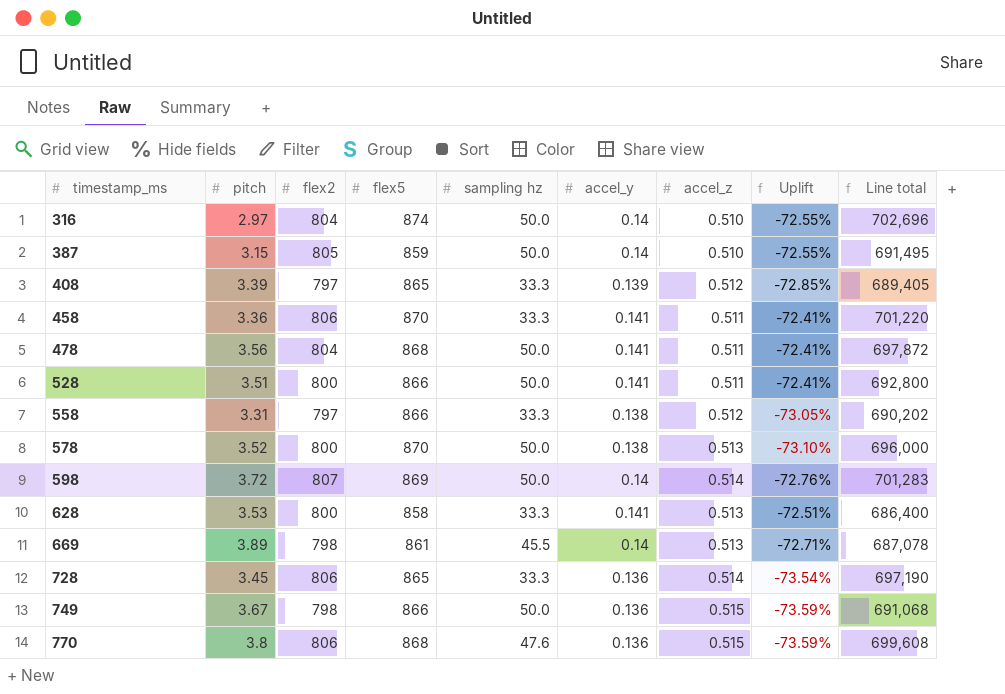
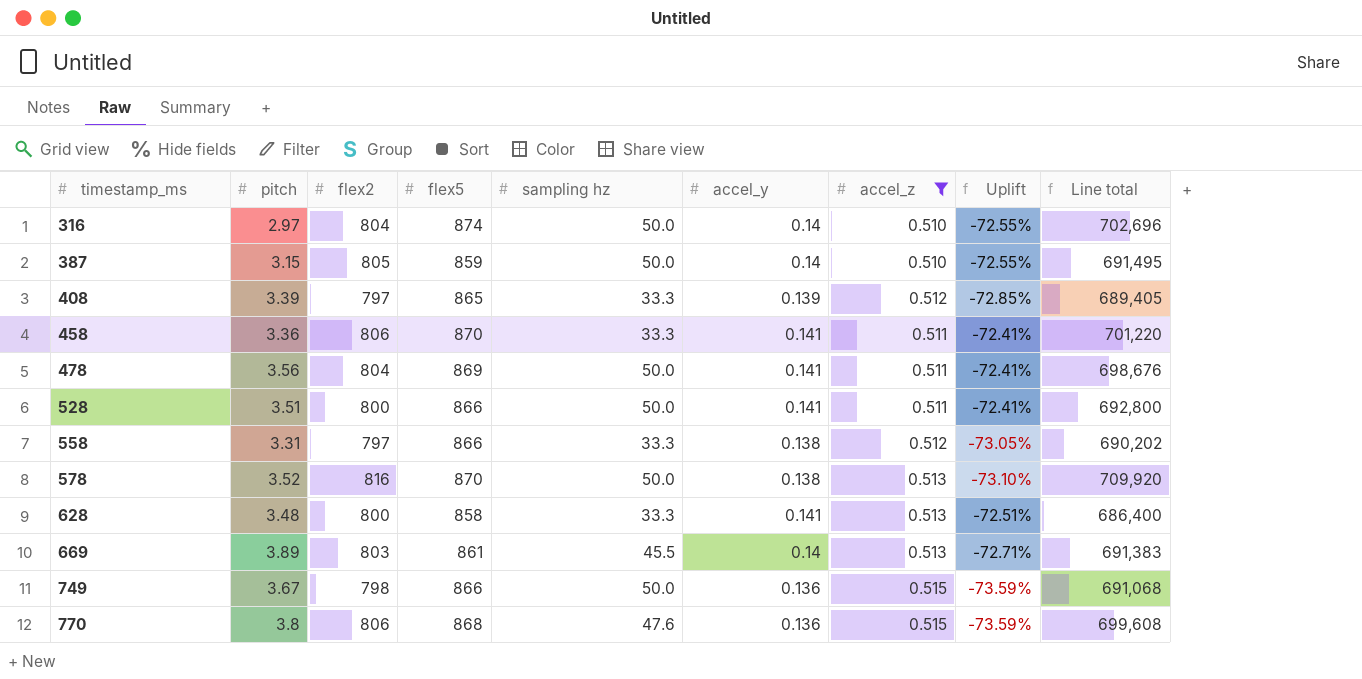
filter: none -> accel_z != 0.514
478 | flex5: 868 -> 869
478 | Line total: 697,872 -> 698,676
578 | flex2: 800 -> 816
578 | Line total: 696,000 -> 709,920
628 | pitch: 3.53 -> 3.48
669 | flex2: 798 -> 803
669 | Line total: 687,078 -> 691,383

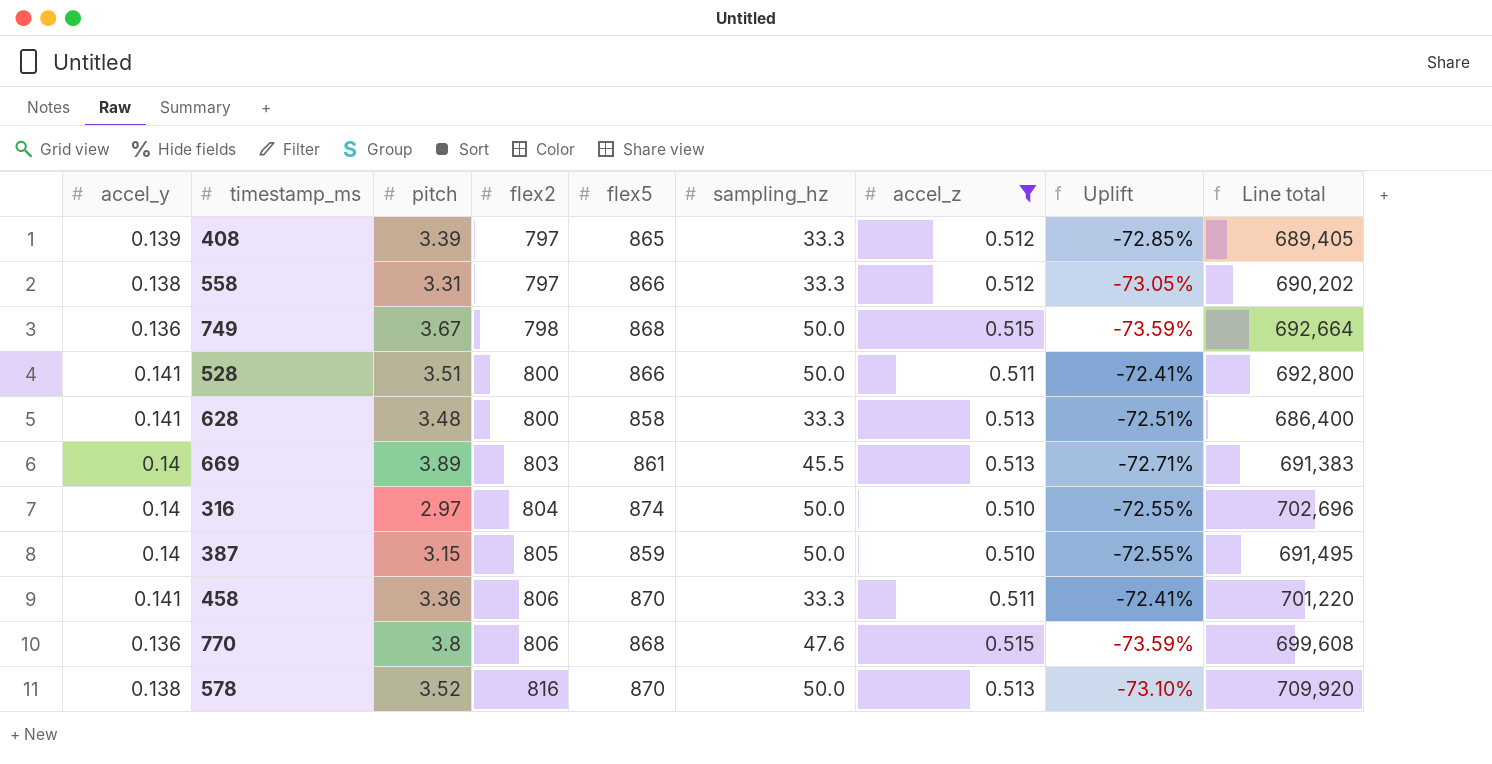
row order: timestamp_ms ascending -> flex2 ascending
column accel_y | position: 6 -> 1
column name: sampling hz -> sampling_hz
row 478: 3.56 | 804 | 869 | 50.0 | 0.141 | 0.511 | -72.41% | 698,676 -> none
749 | flex5: 866 -> 868
749 | Line total: 691,068 -> 692,664

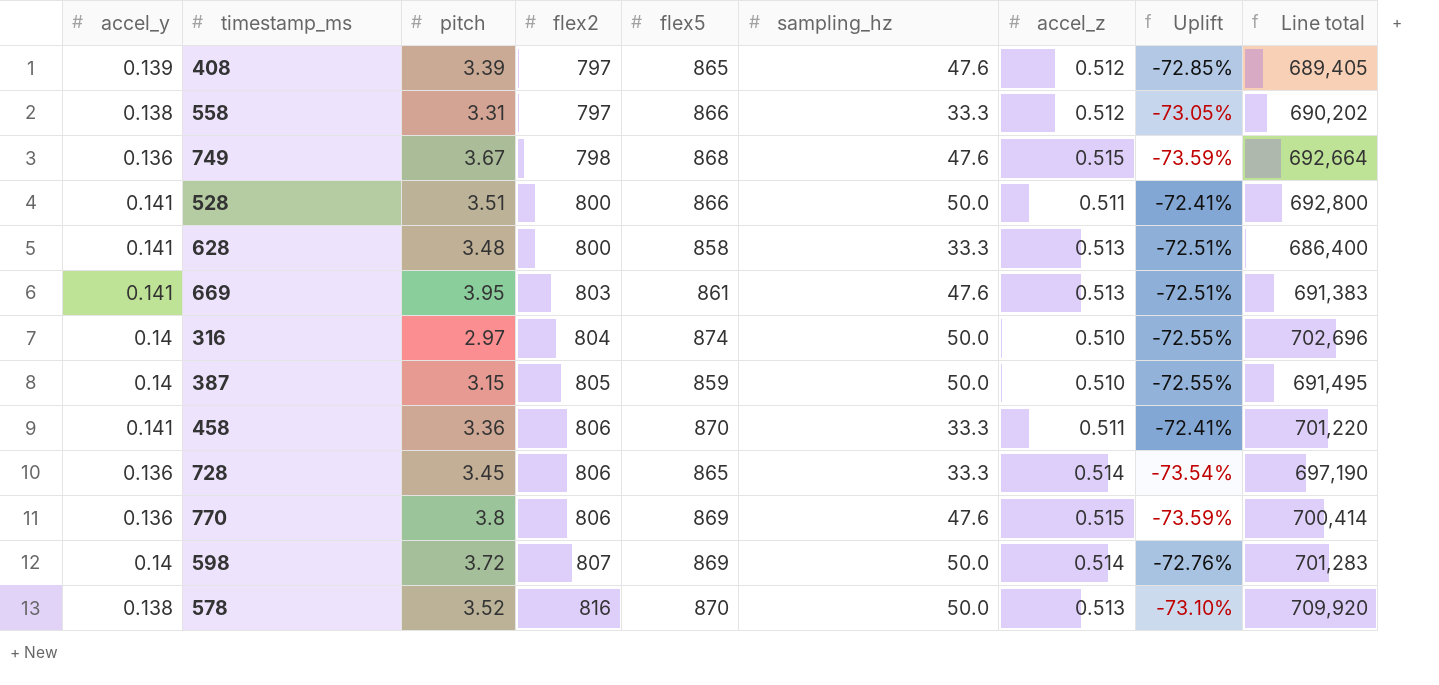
filter: accel_z != 0.514 -> none
408 | sampling_hz: 33.3 -> 47.6
749 | sampling_hz: 50.0 -> 47.6
669 | accel_y: 0.14 -> 0.141
669 | pitch: 3.89 -> 3.95
669 | sampling_hz: 45.5 -> 47.6
669 | Uplift: -72.71% -> -72.51%
770 | flex5: 868 -> 869
770 | Line total: 699,608 -> 700,414

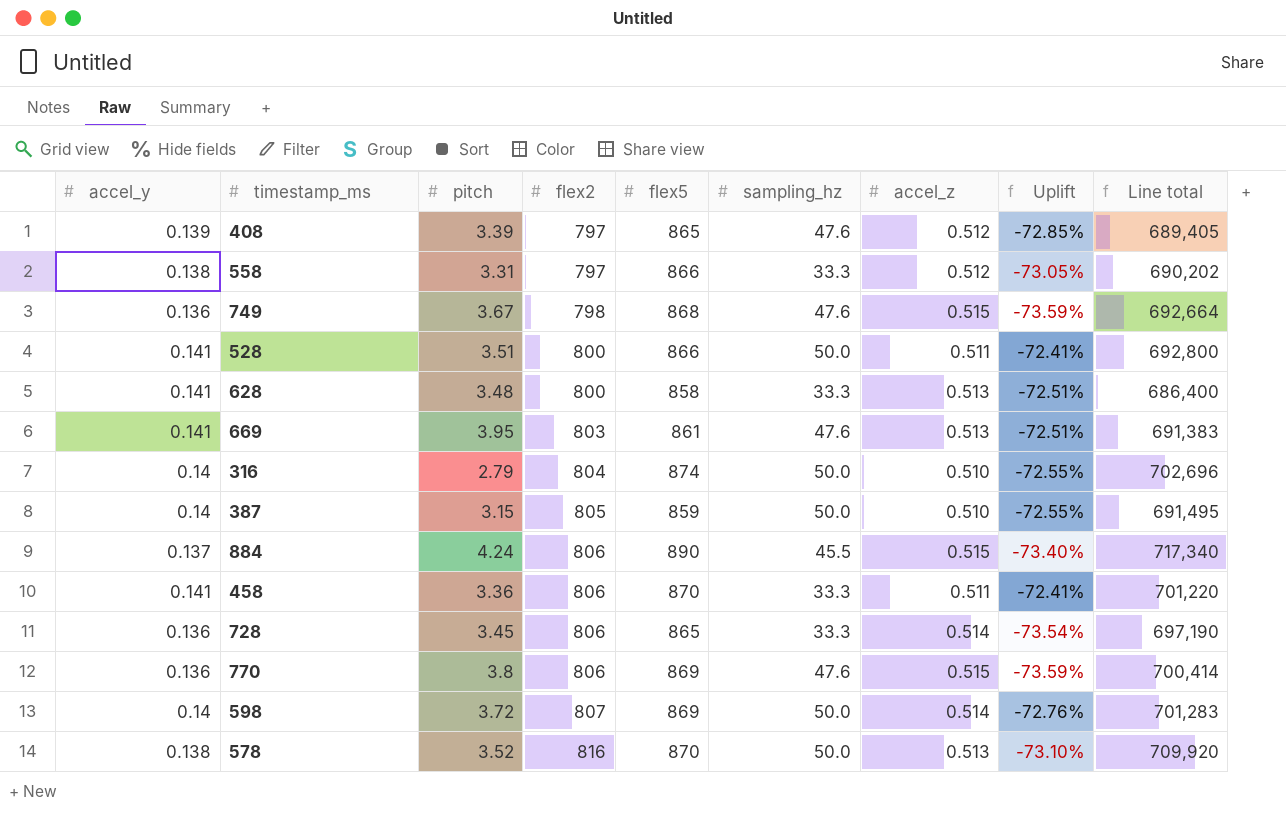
316 | pitch: 2.97 -> 2.79
row 884: none -> 0.137 | 4.24 | 806 | 890 | 45.5 | 0.515 | -73.40% | 717,340

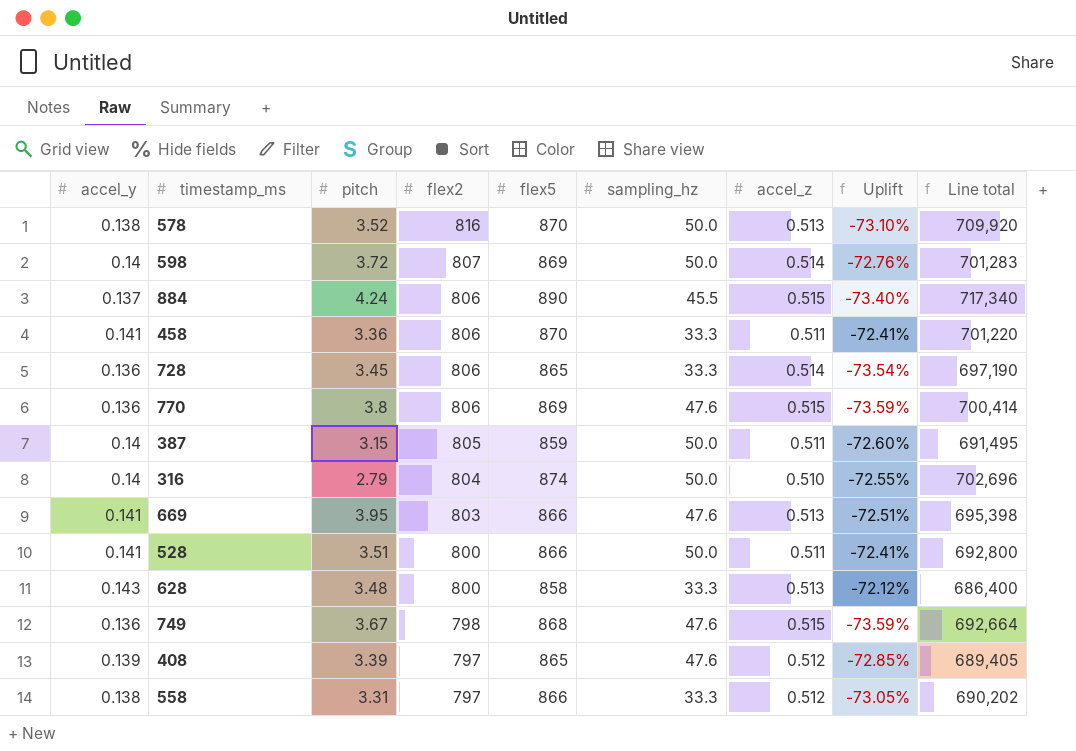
row order: flex2 ascending -> flex2 descending
387 | accel_z: 0.510 -> 0.511
387 | Uplift: -72.55% -> -72.60%
669 | flex5: 861 -> 866
669 | Line total: 691,383 -> 695,398
628 | accel_y: 0.141 -> 0.143
628 | Uplift: -72.51% -> -72.12%

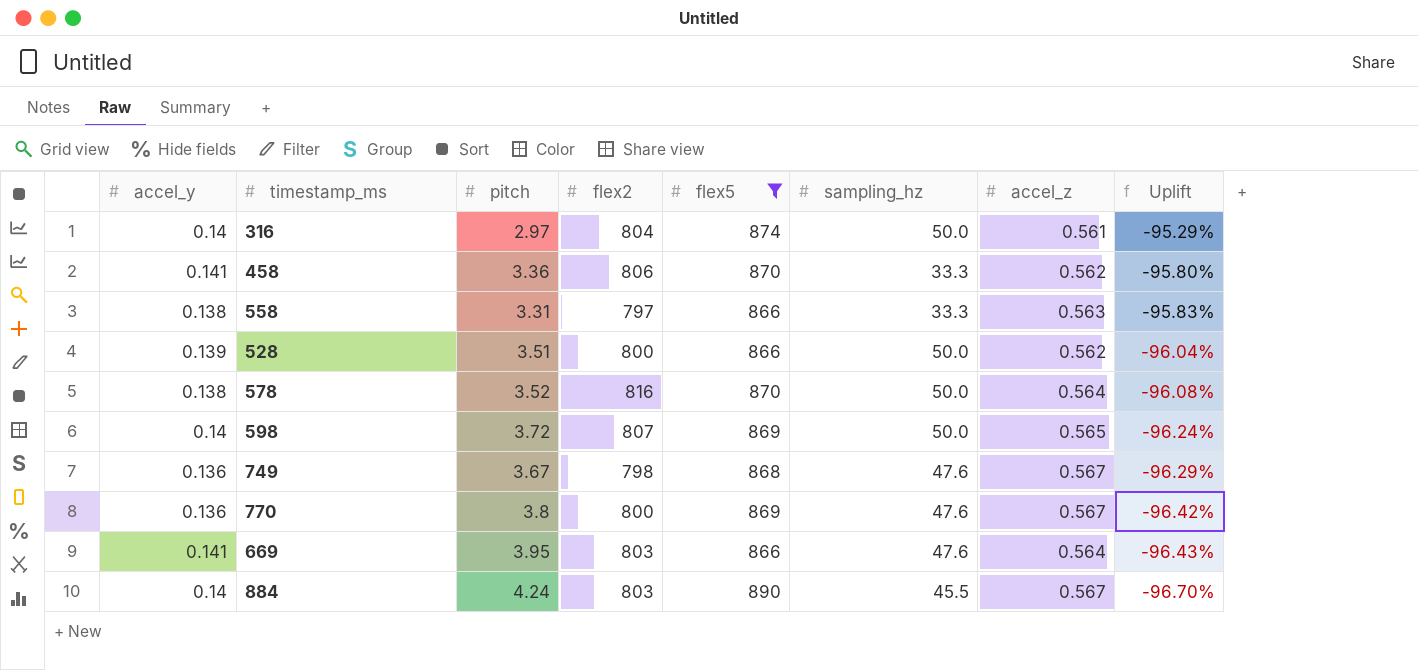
filter: none -> flex5 >= 866
row order: flex2 descending -> Uplift descending
column Line total | formula: [flex2] * [flex5] -> none
column Uplift | formula: ([accel_y] - [accel_z]) / [accel_z] -> ([accel_y] - [pitch]) / [pitch]
316 | pitch: 2.79 -> 2.97
316 | accel_z: 0.510 -> 0.561
458 | accel_z: 0.511 -> 0.562
558 | accel_z: 0.512 -> 0.563
528 | accel_y: 0.141 -> 0.139
528 | accel_z: 0.511 -> 0.562
578 | accel_z: 0.513 -> 0.564
598 | accel_z: 0.514 -> 0.565
749 | accel_z: 0.515 -> 0.567
770 | flex2: 806 -> 800
770 | accel_z: 0.515 -> 0.567
669 | accel_z: 0.513 -> 0.564
884 | accel_y: 0.137 -> 0.14
884 | flex2: 806 -> 803
884 | accel_z: 0.515 -> 0.567

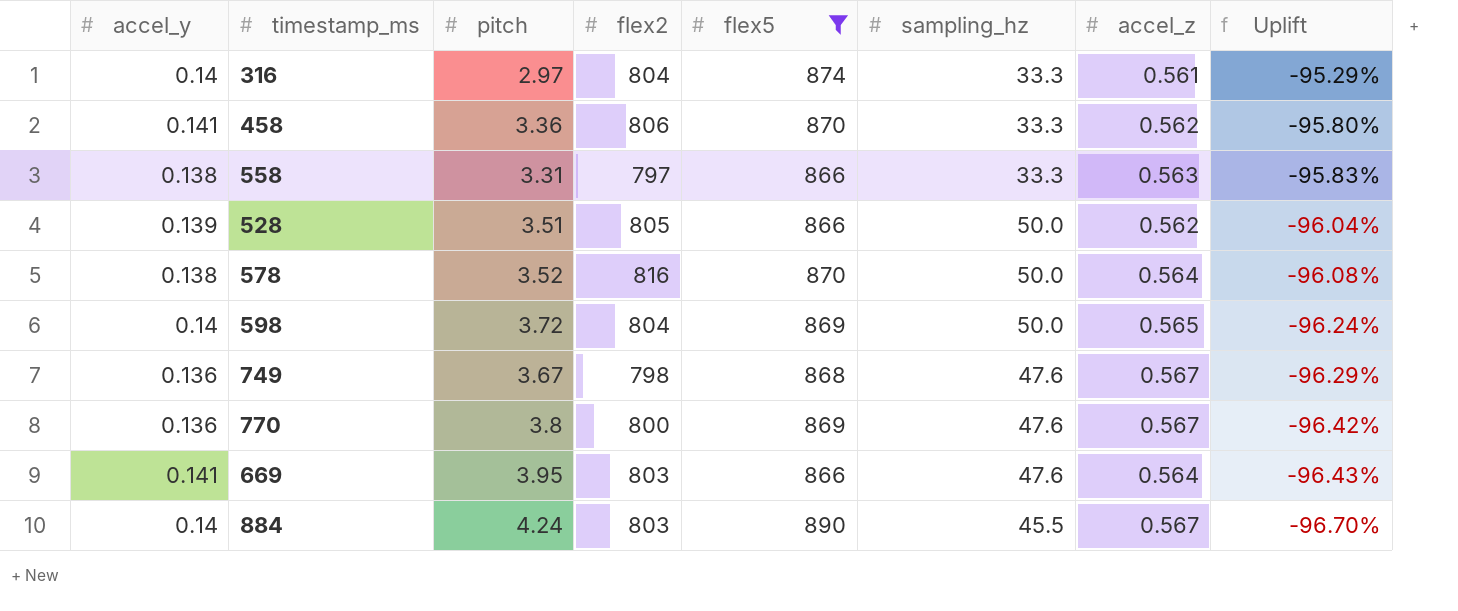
316 | sampling_hz: 50.0 -> 33.3
528 | flex2: 800 -> 805
598 | flex2: 807 -> 804

